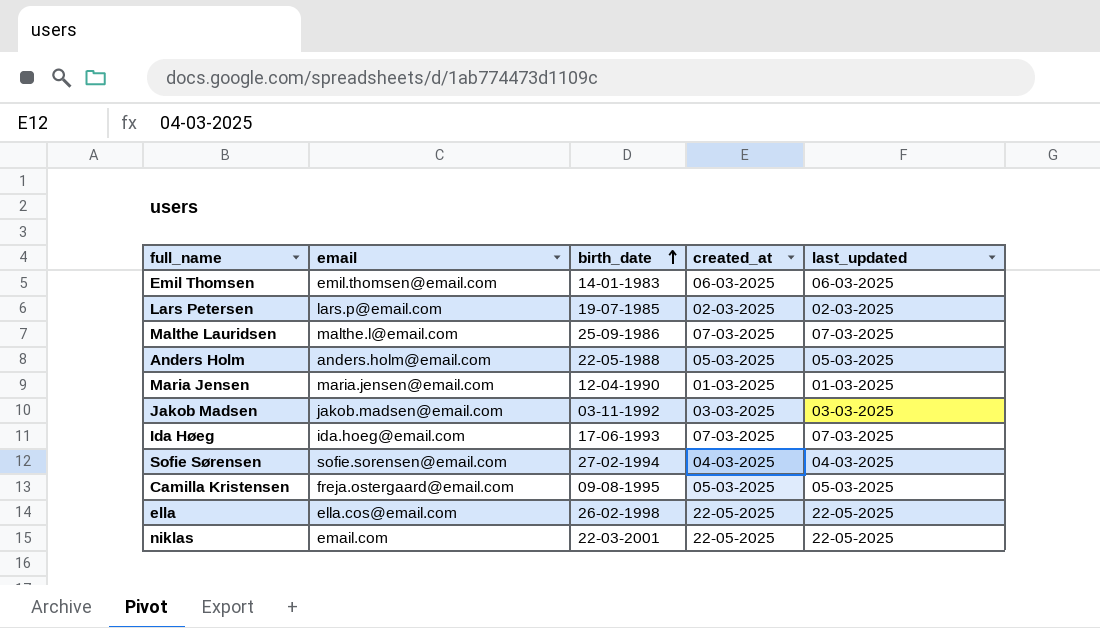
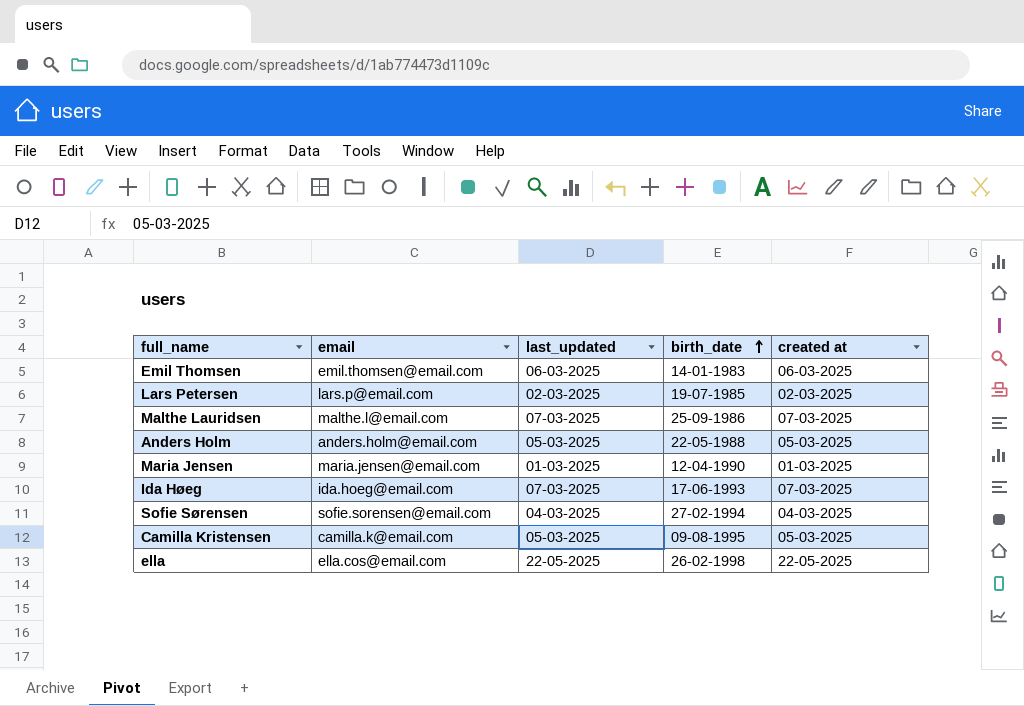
column last_updated | position: 5 -> 3
column name: created_at -> created at
row Jakob Madsen: jakob.madsen@email.com | 03-11-1992 | 03-03-2025 | 03-03-2025 -> none
row niklas: email.com | 22-03-2001 | 22-05-2025 | 22-05-2025 -> none
Camilla Kristensen | email: freja.ostergaard@email.com -> camilla.k@email.com

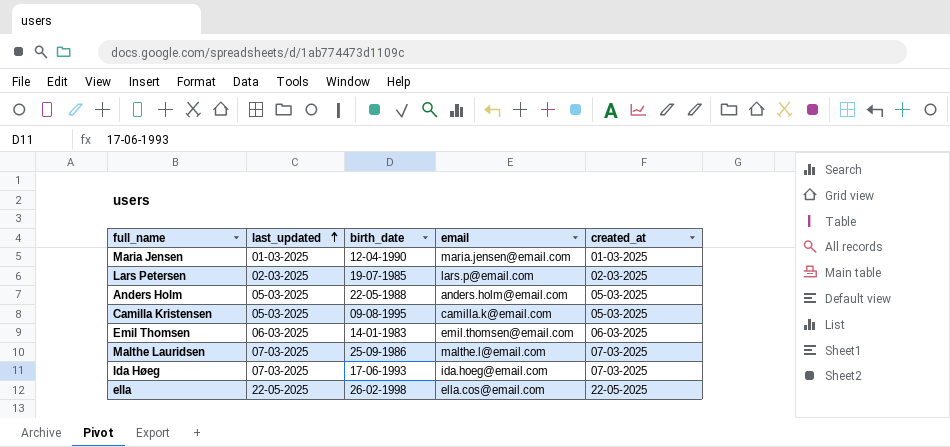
row order: birth_date ascending -> last_updated ascending
column email | position: 2 -> 4
column name: created at -> created_at
row Sofie Sørensen: sofie.sorensen@email.com | 04-03-2025 | 27-02-1994 | 04-03-2025 -> none

